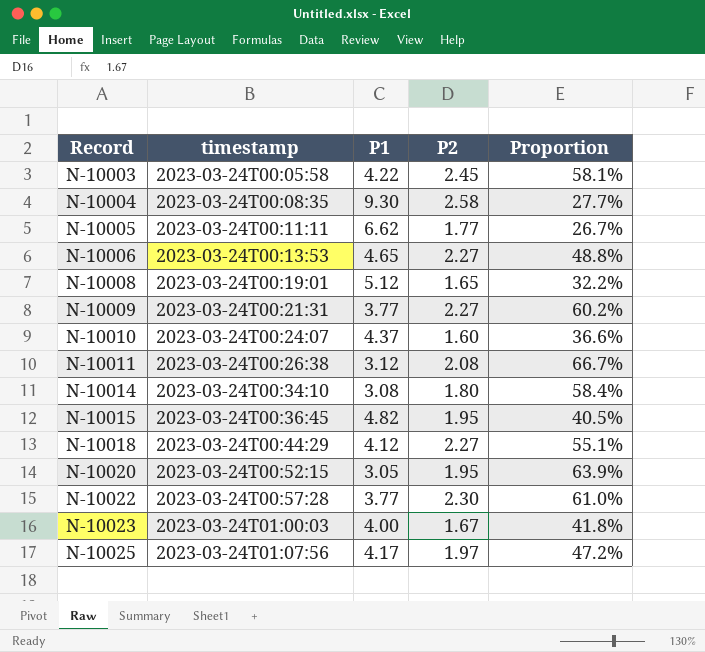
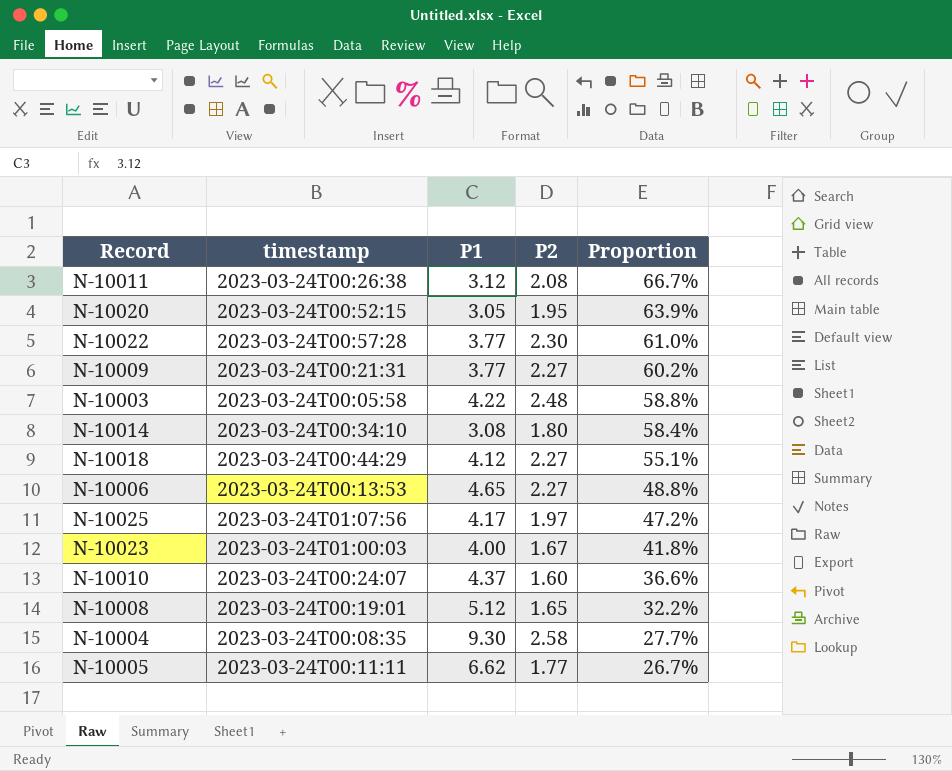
row order: Record ascending -> Proportion descending
row N-10015: 2023-03-24T00:36:45 | 4.82 | 1.95 | 40.5% -> none
N-10003 | P2: 2.45 -> 2.48
N-10003 | Proportion: 58.1% -> 58.8%

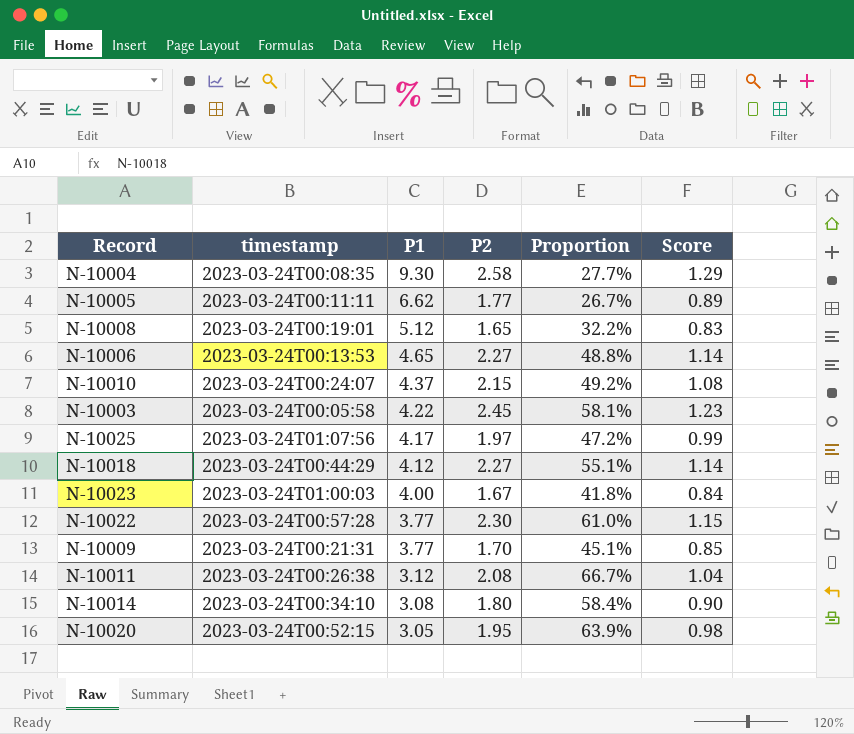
row order: Proportion descending -> P1 descending
column Score | formula: none -> [P2] * 0.5
N-10010 | P2: 1.60 -> 2.15
N-10010 | Proportion: 36.6% -> 49.2%
N-10003 | P2: 2.48 -> 2.45
N-10003 | Proportion: 58.8% -> 58.1%
N-10009 | P2: 2.27 -> 1.70
N-10009 | Proportion: 60.2% -> 45.1%

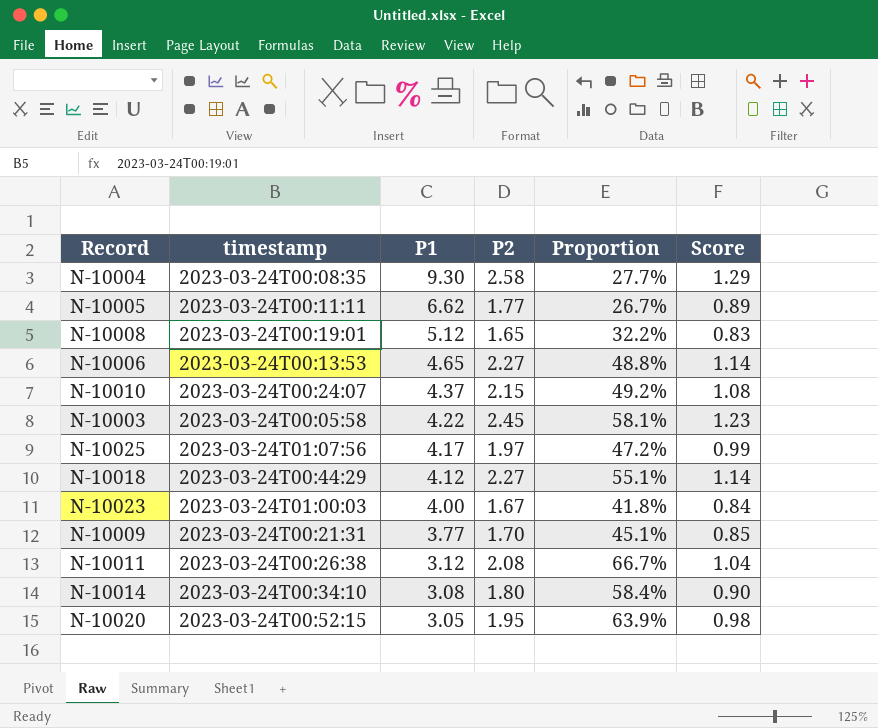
row N-10022: 2023-03-24T00:57:28 | 3.77 | 2.30 | 61.0% | 1.15 -> none

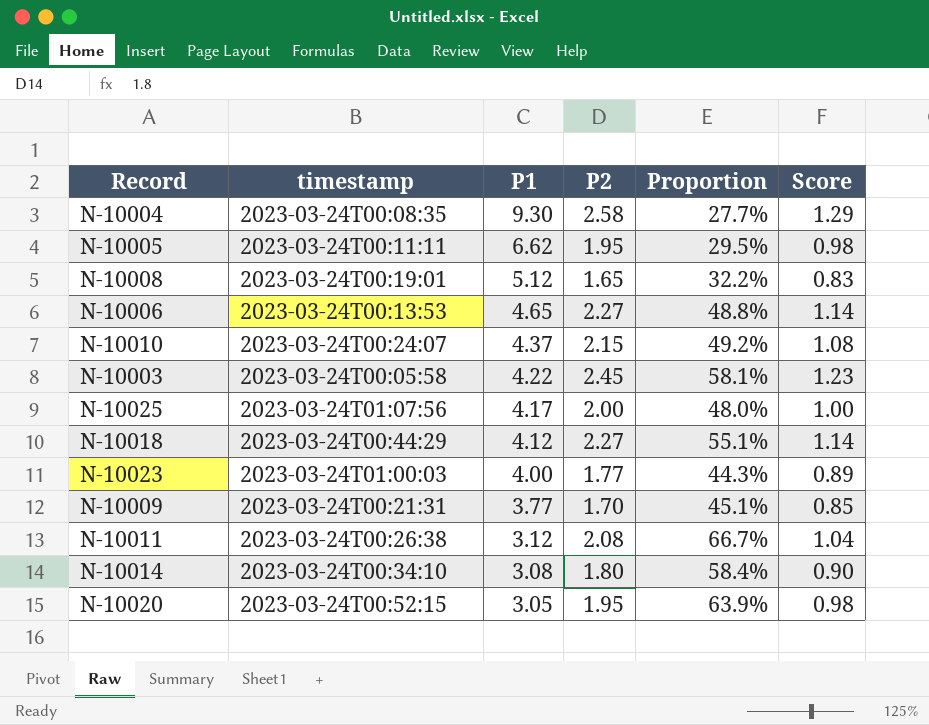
N-10005 | P2: 1.77 -> 1.95
N-10005 | Proportion: 26.7% -> 29.5%
N-10005 | Score: 0.89 -> 0.98
N-10025 | P2: 1.97 -> 2.00
N-10025 | Proportion: 47.2% -> 48.0%
N-10025 | Score: 0.99 -> 1.00
N-10023 | P2: 1.67 -> 1.77
N-10023 | Proportion: 41.8% -> 44.3%
N-10023 | Score: 0.84 -> 0.89

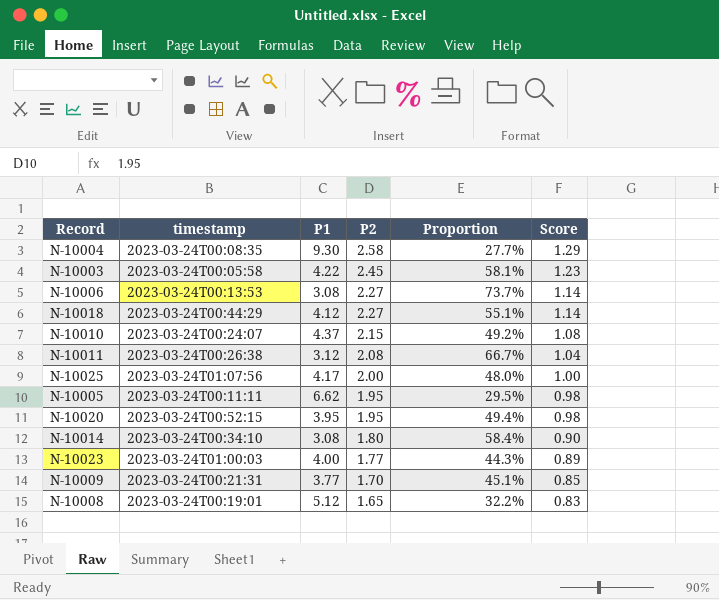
row order: P1 descending -> P2 descending
N-10006 | P1: 4.65 -> 3.08
N-10006 | Proportion: 48.8% -> 73.7%
N-10020 | P1: 3.05 -> 3.95
N-10020 | Proportion: 63.9% -> 49.4%

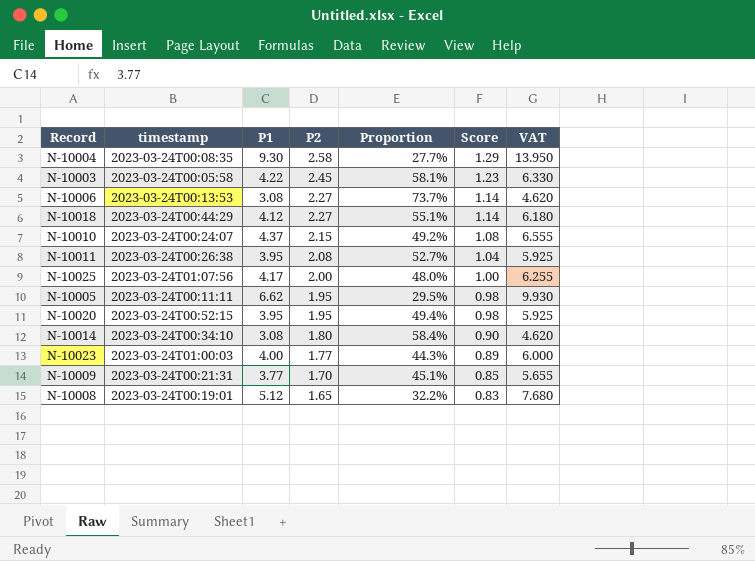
column VAT | formula: none -> [P1] * 1.5
N-10011 | P1: 3.12 -> 3.95
N-10011 | Proportion: 66.7% -> 52.7%

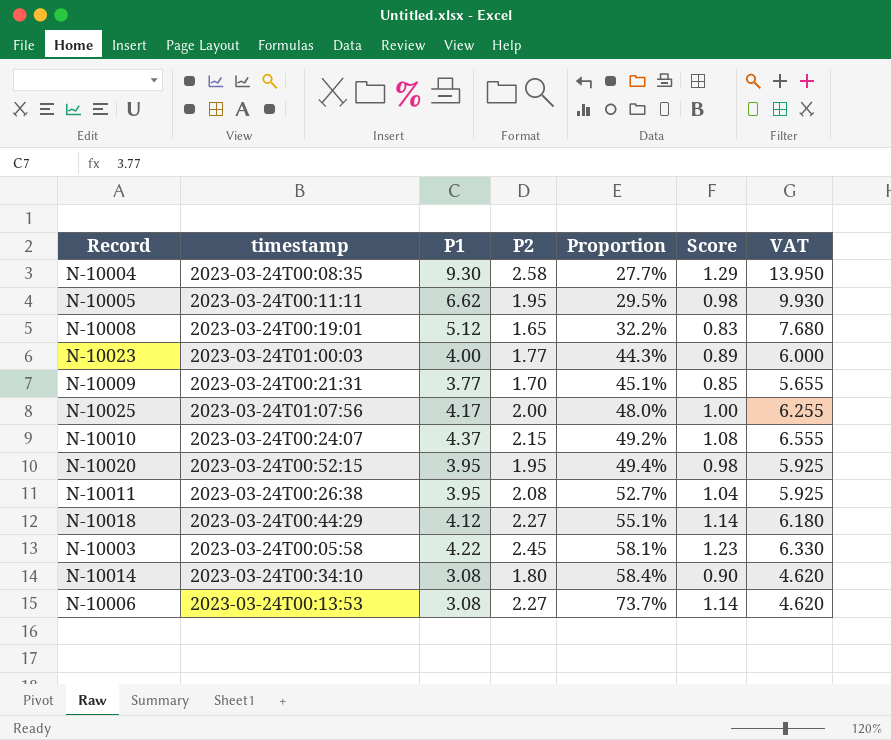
row order: P2 descending -> Proportion ascending

